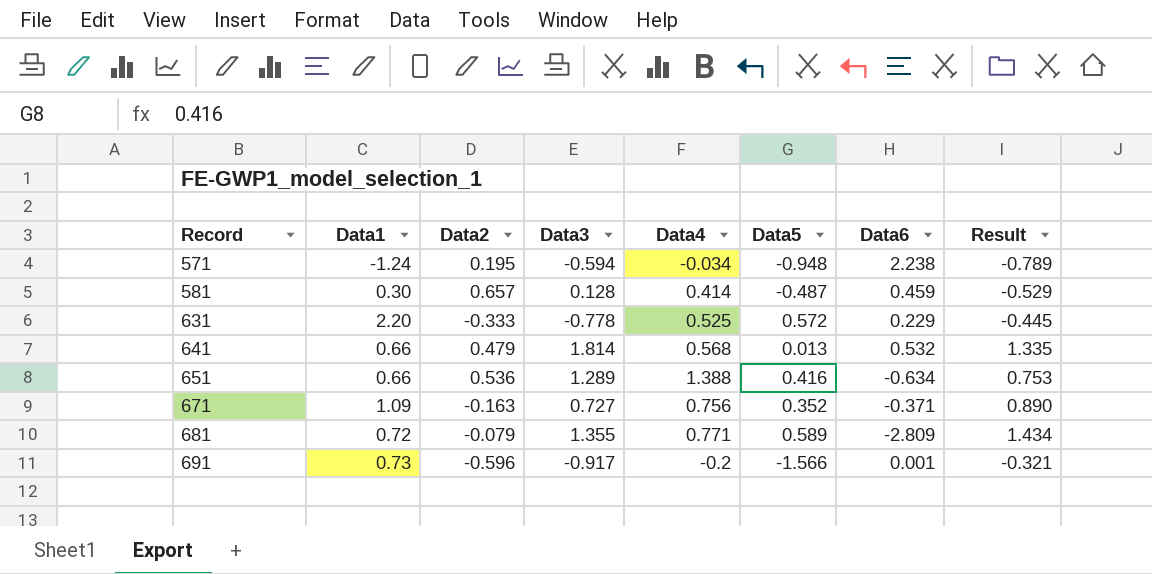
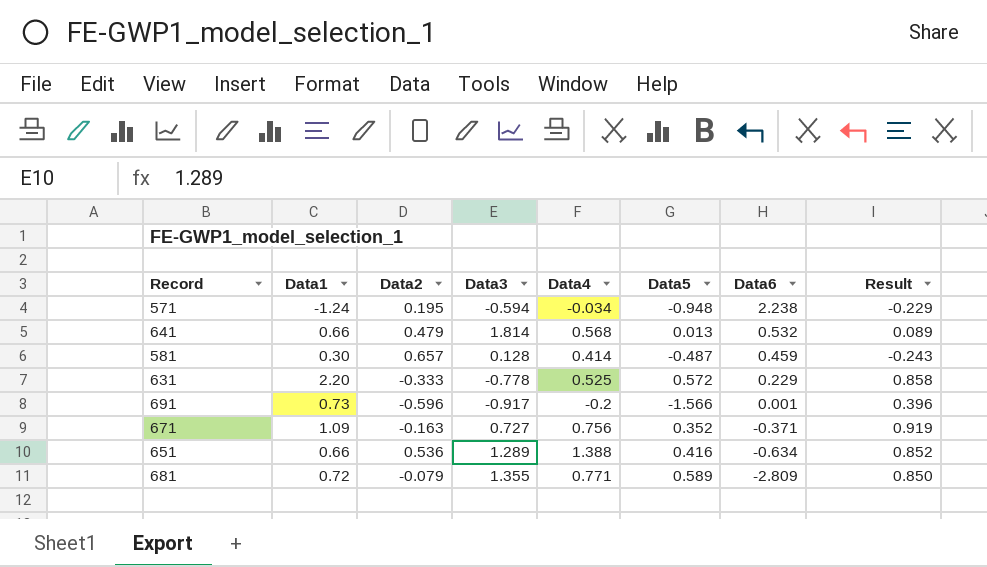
row order: Record ascending -> Data6 descending
column Result | formula: [Data3] - [Data2] -> [Data4] - [Data2]

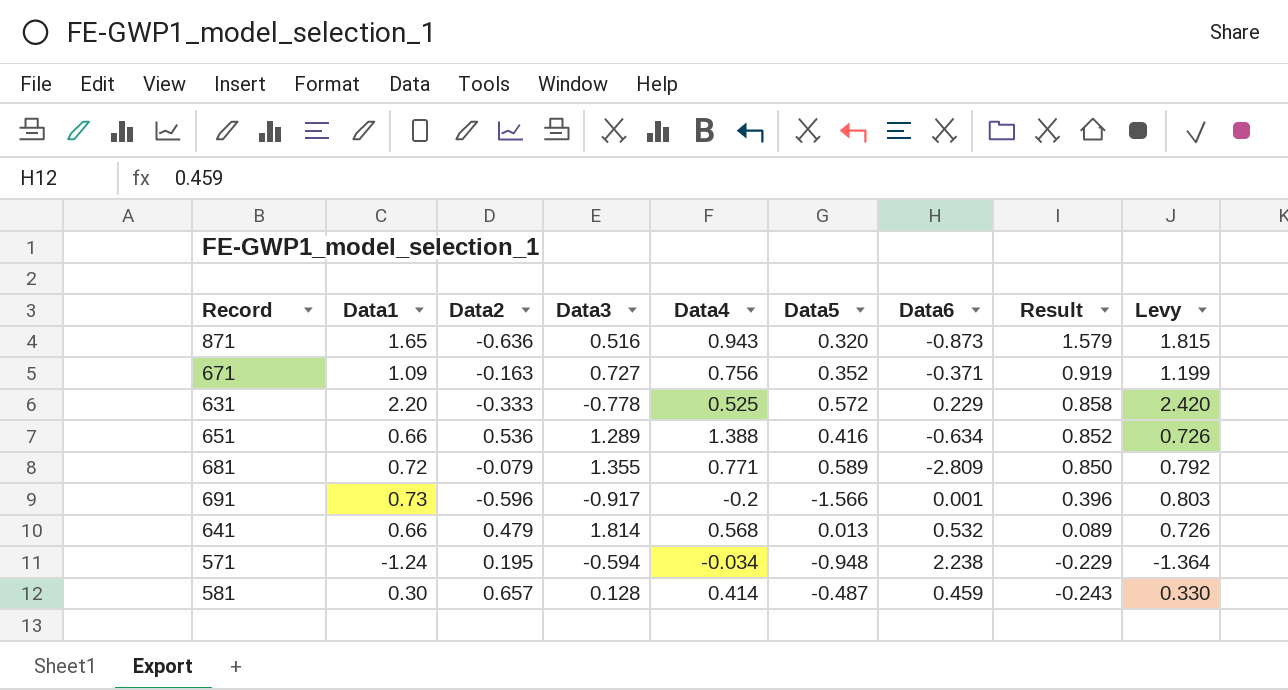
row order: Data6 descending -> Result descending
column Levy | formula: none -> [Data1] * 1.1
row 871: none -> 1.65 | -0.636 | 0.516 | 0.943 | 0.320 | -0.873 | 1.579 | 1.815

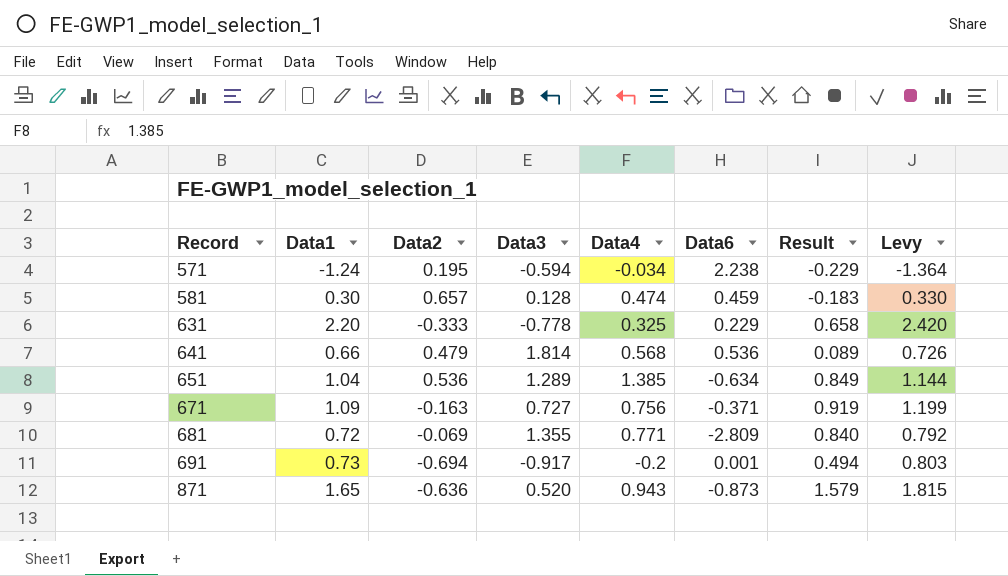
row order: Result descending -> Record ascending
column Data5 | position: 6 -> none
581 | Data4: 0.414 -> 0.474
581 | Result: -0.243 -> -0.183
631 | Data4: 0.525 -> 0.325
631 | Result: 0.858 -> 0.658
641 | Data6: 0.532 -> 0.536
651 | Data1: 0.66 -> 1.04
651 | Data4: 1.388 -> 1.385
651 | Result: 0.852 -> 0.849
651 | Levy: 0.726 -> 1.144
681 | Data2: -0.079 -> -0.069
681 | Result: 0.850 -> 0.840
691 | Data2: -0.596 -> -0.694
691 | Result: 0.396 -> 0.494
871 | Data3: 0.516 -> 0.520

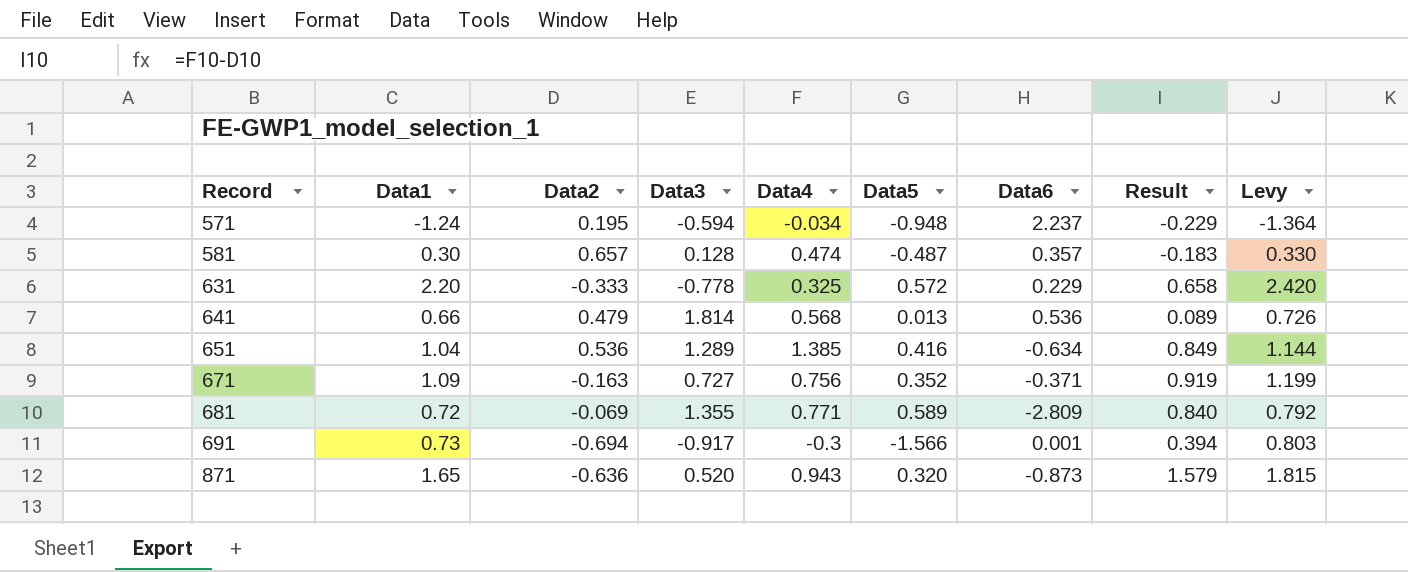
column Data5 | position: none -> 6
571 | Data6: 2.238 -> 2.237
581 | Data6: 0.459 -> 0.357
691 | Data4: -0.2 -> -0.3
691 | Result: 0.494 -> 0.394

